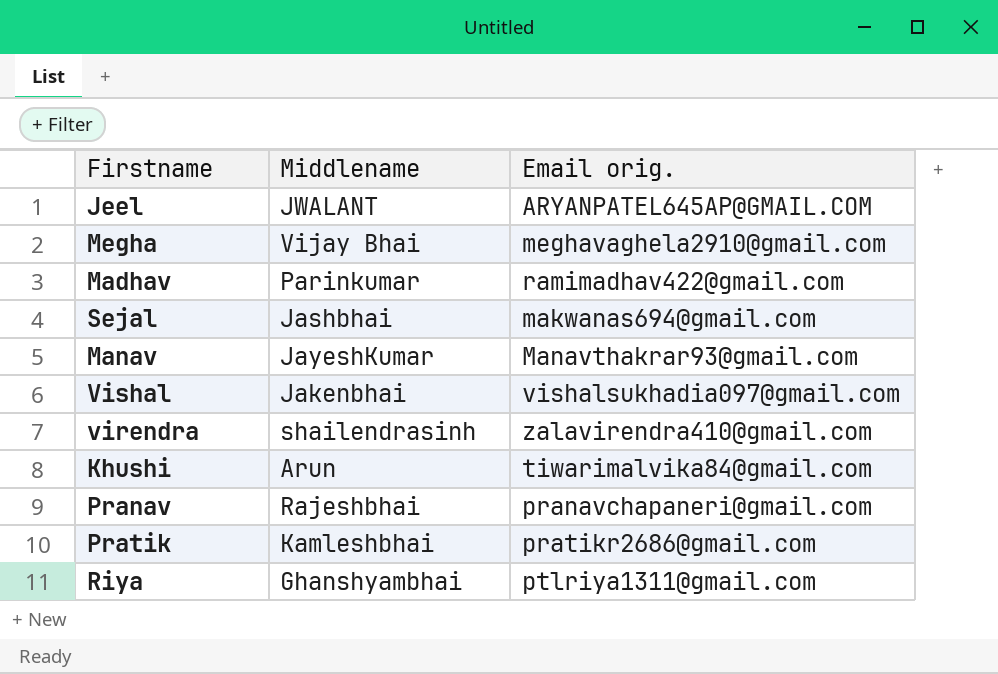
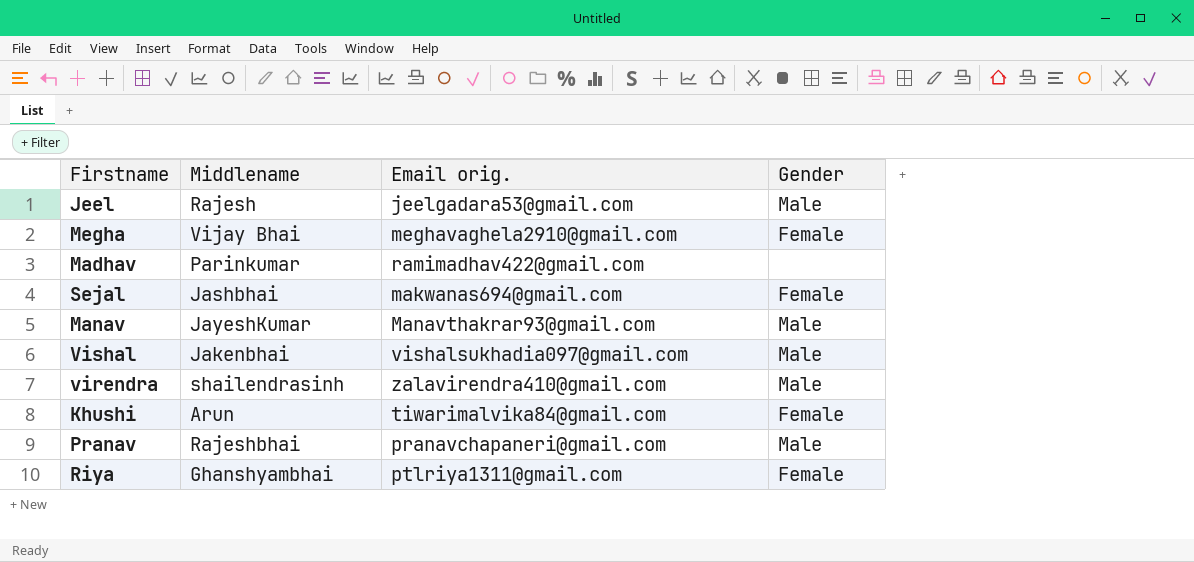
column Gender | position: none -> 4
row Pratik: Kamleshbhai | pratikr2686@gmail.com -> none
Jeel | Middlename: JWALANT -> Rajesh
Jeel | Email orig.: ARYANPATEL645AP@GMAIL.COM -> jeelgadara53@gmail.com

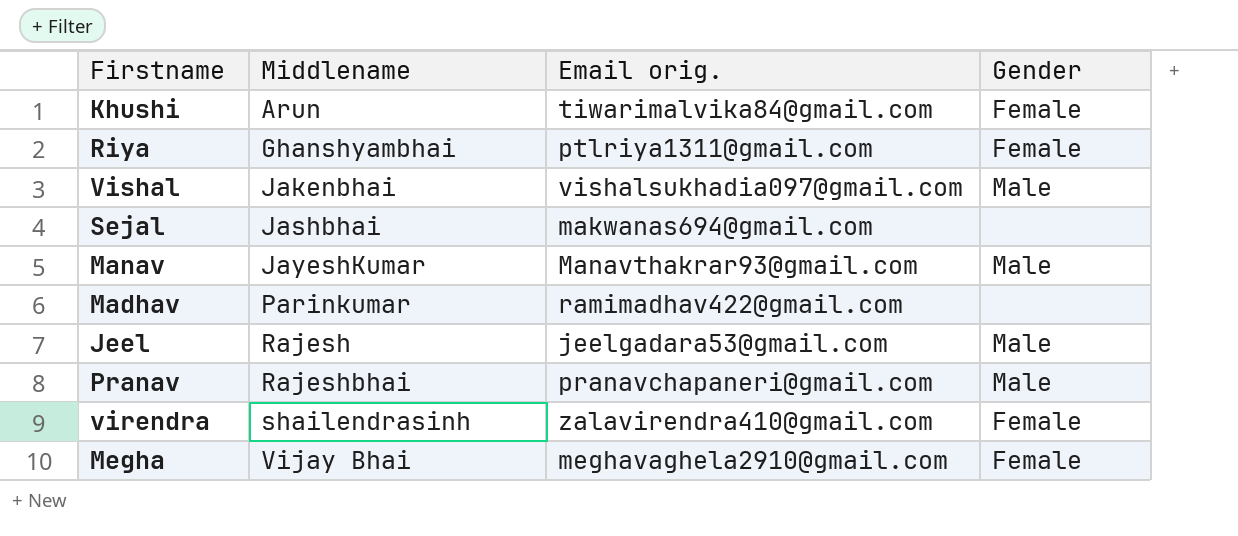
row order: none -> Middlename ascending
Sejal | Gender: Female -> none
virendra | Gender: Male -> Female

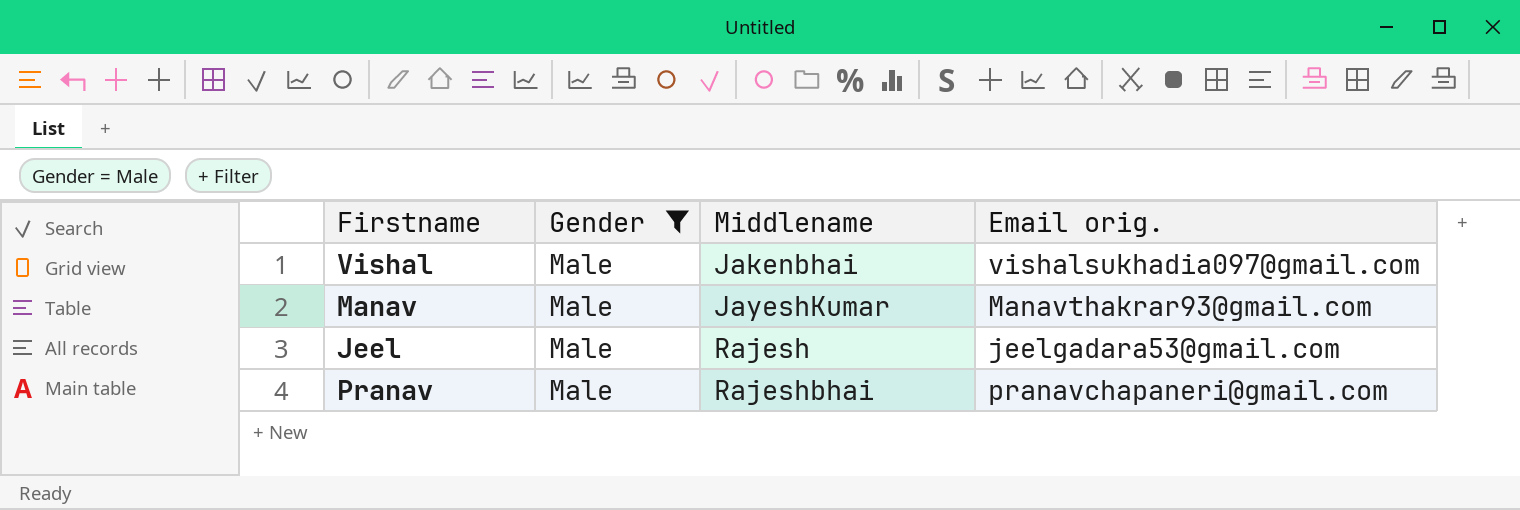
filter: none -> Gender = Male
column Gender | position: 4 -> 2

